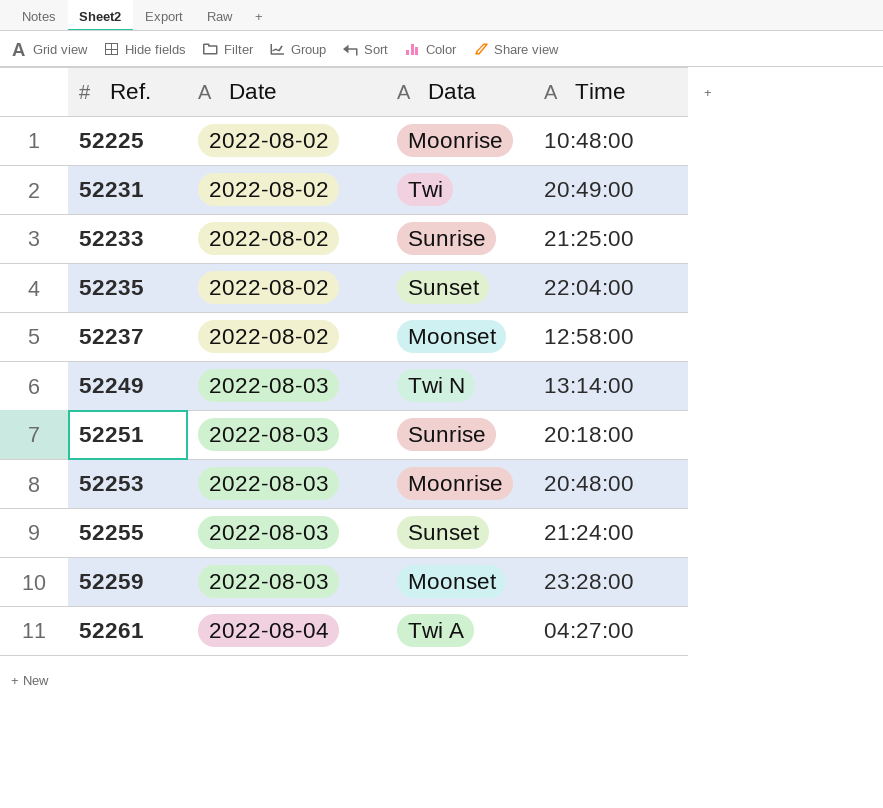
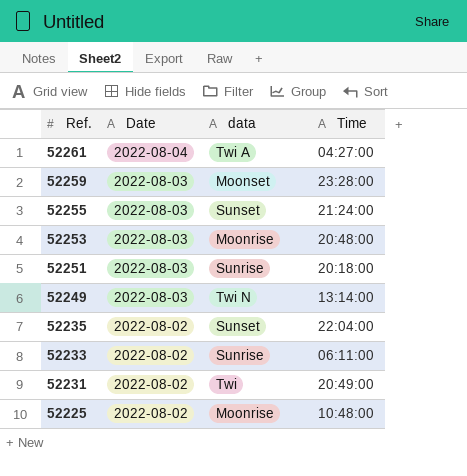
row order: Ref. ascending -> Ref. descending
column name: Data -> data
row 52237: 2022-08-02 | Moonset | 12:58:00 -> none
52233 | Time: 21:25:00 -> 06:11:00

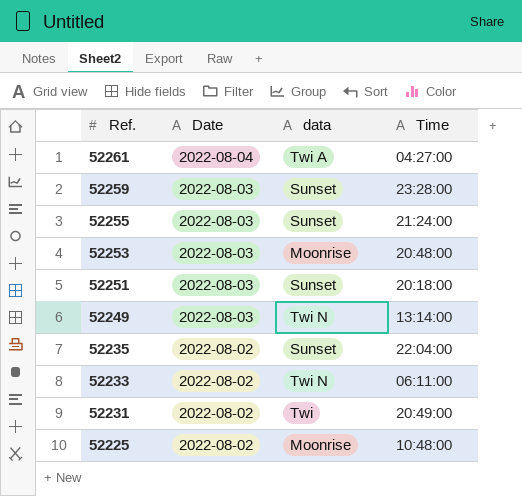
52259 | data: Moonset -> Sunset
52251 | data: Sunrise -> Sunset
52233 | data: Sunrise -> Twi N

